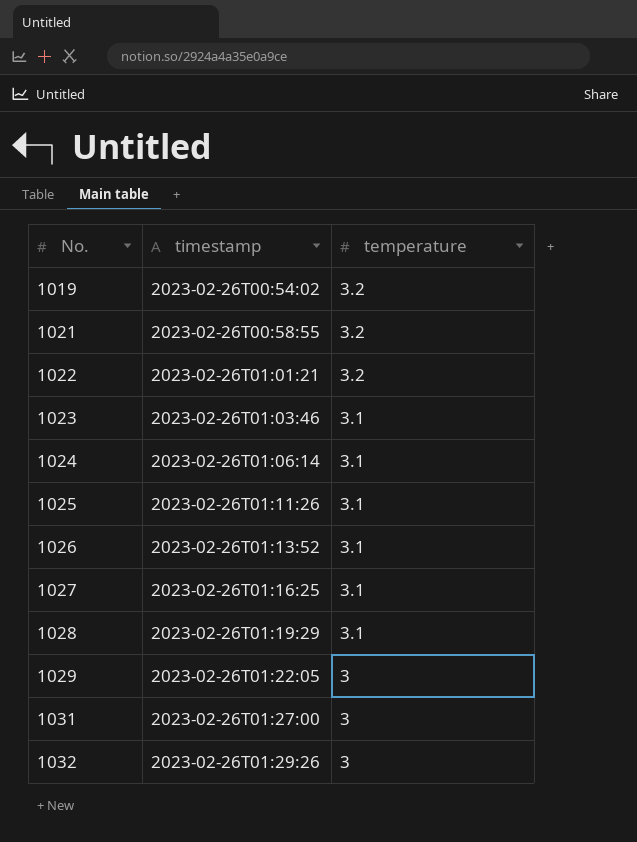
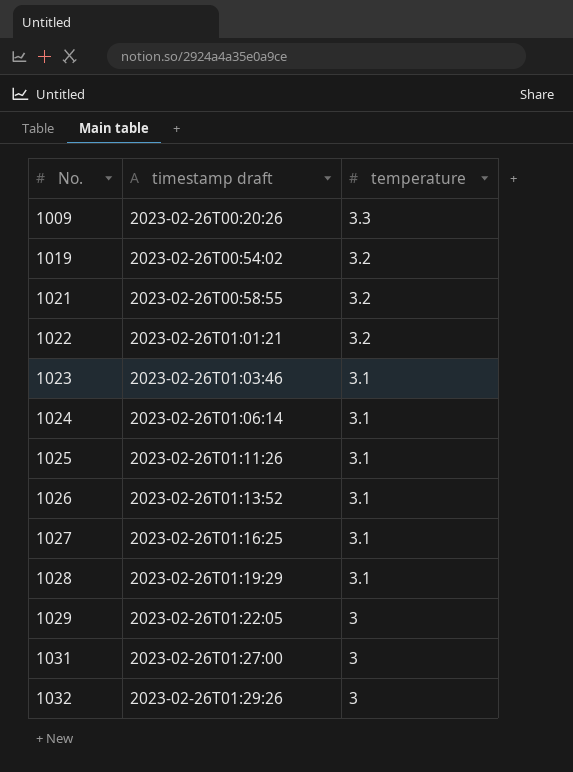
column name: timestamp -> timestamp draft
row 1009: none -> 2023-02-26T00:20:26 | 3.3

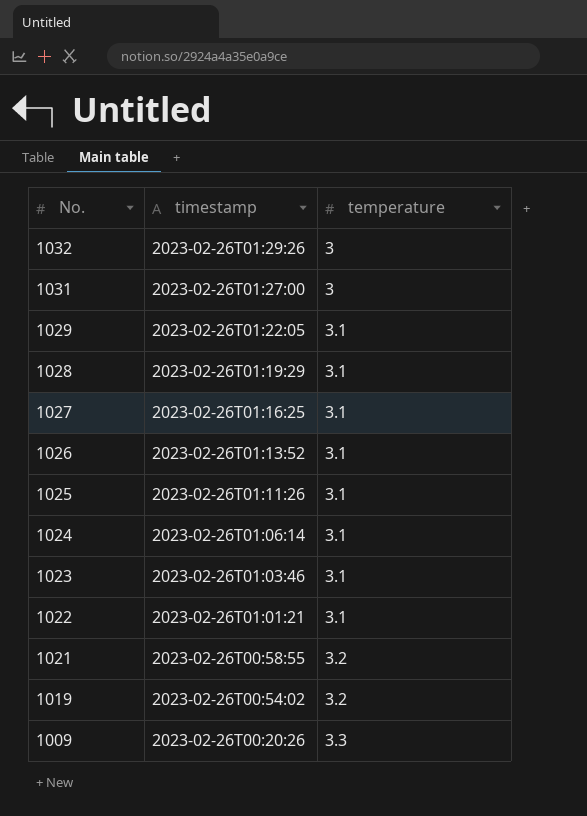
row order: No. ascending -> No. descending
column name: timestamp draft -> timestamp
1029 | temperature: 3 -> 3.1
1022 | temperature: 3.2 -> 3.1

